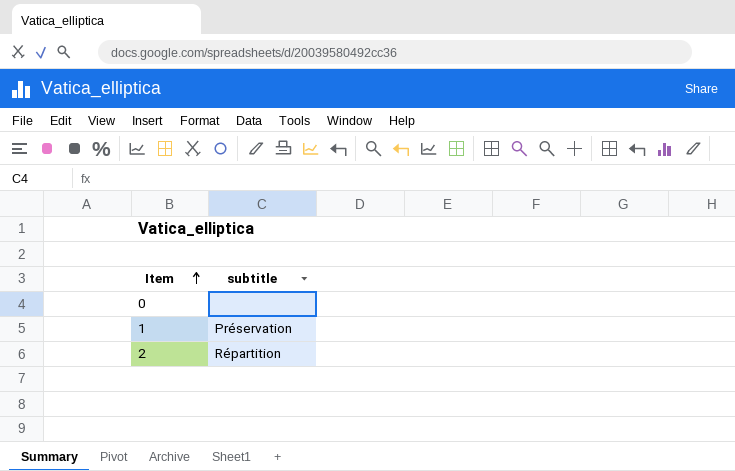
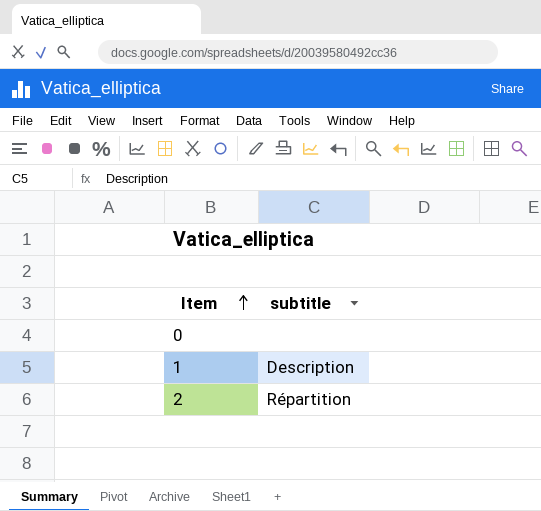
1 | subtitle: Préservation -> Description

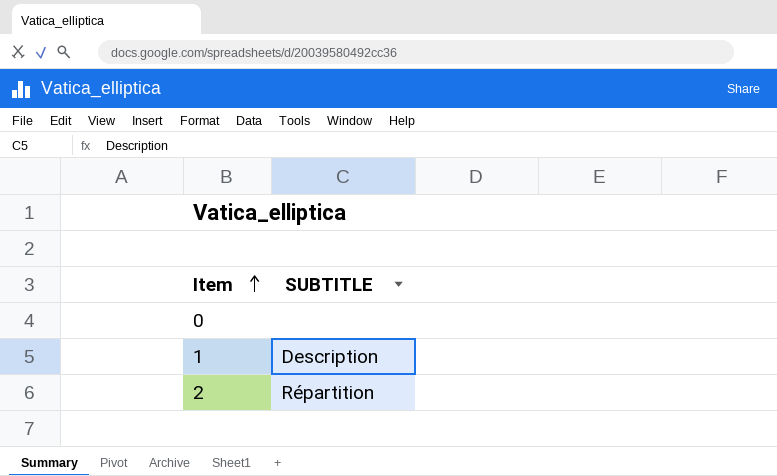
column name: subtitle -> SUBTITLE

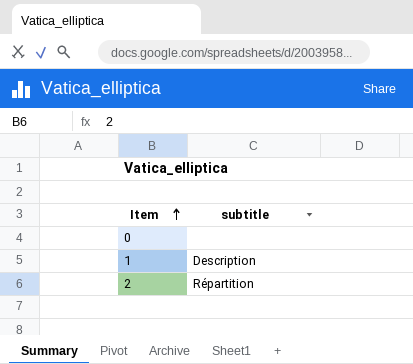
column name: SUBTITLE -> subtitle

